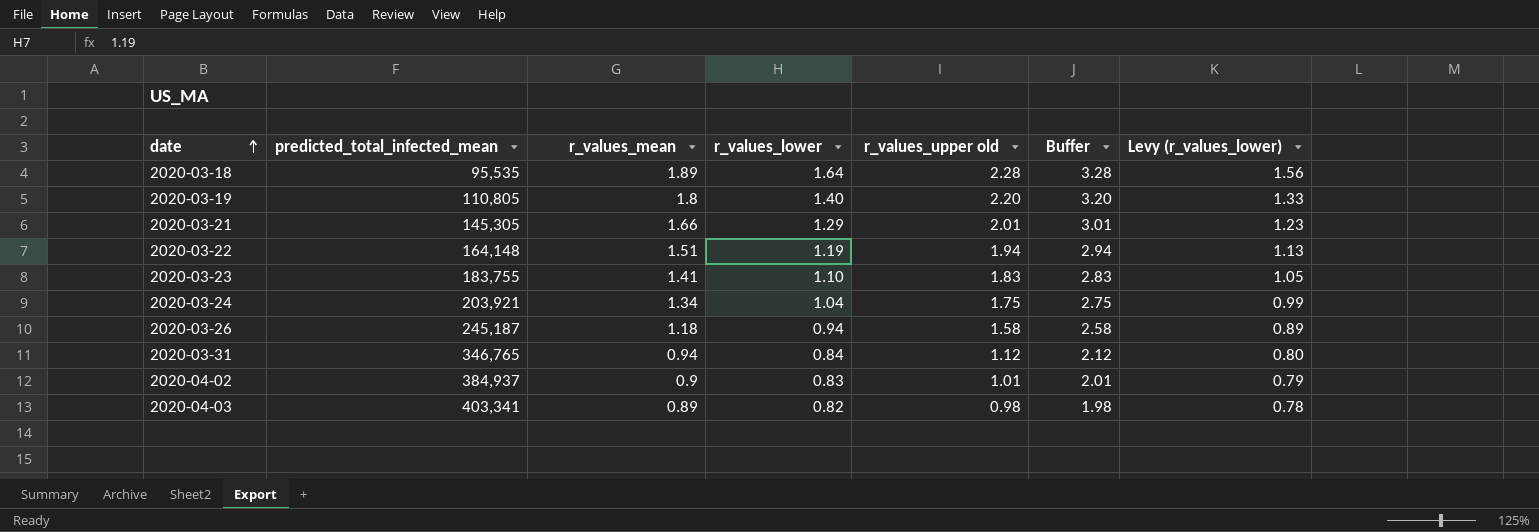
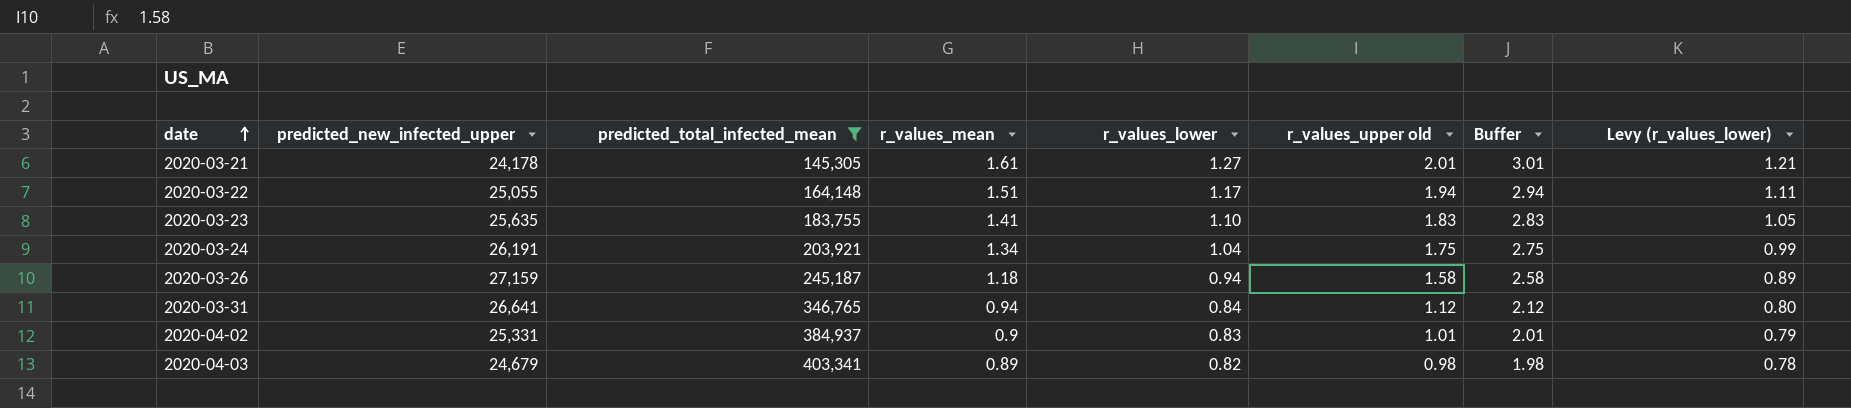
filter: none -> predicted_total_infected_mean >= 145,305
column predicted_new_infected_upper | position: none -> 2
2020-03-21 | r_values_mean: 1.66 -> 1.61
2020-03-21 | r_values_lower: 1.29 -> 1.27
2020-03-21 | Levy (r_values_lower): 1.23 -> 1.21
2020-03-22 | r_values_lower: 1.19 -> 1.17
2020-03-22 | Levy (r_values_lower): 1.13 -> 1.11

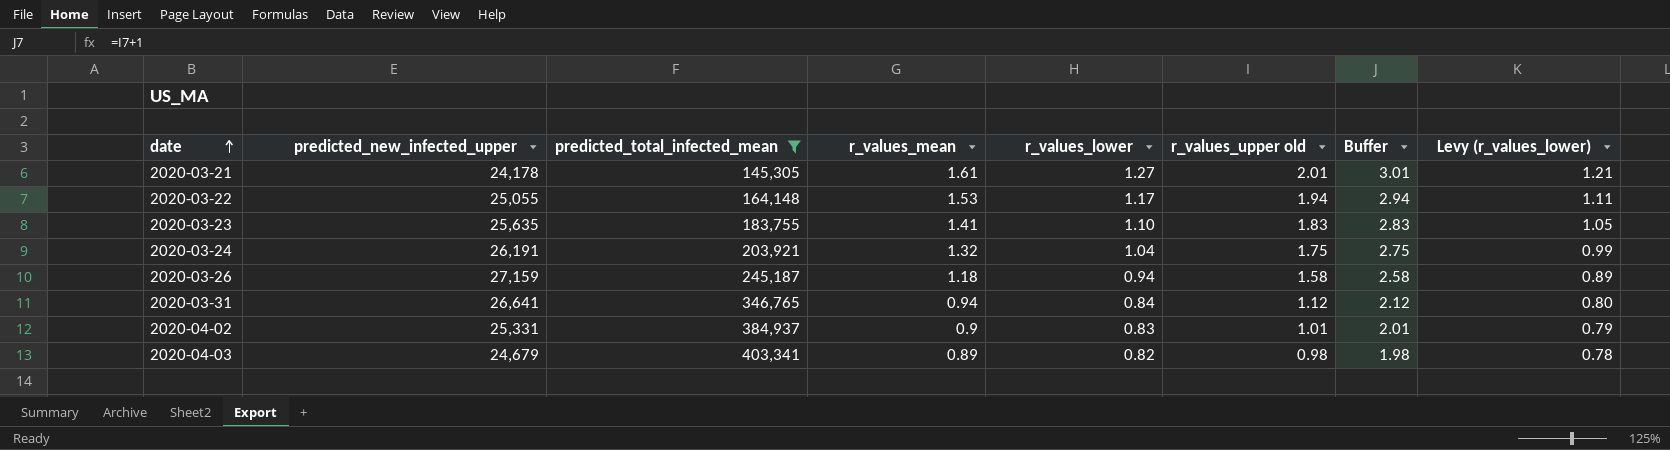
2020-03-22 | r_values_mean: 1.51 -> 1.53
2020-03-24 | r_values_mean: 1.34 -> 1.32

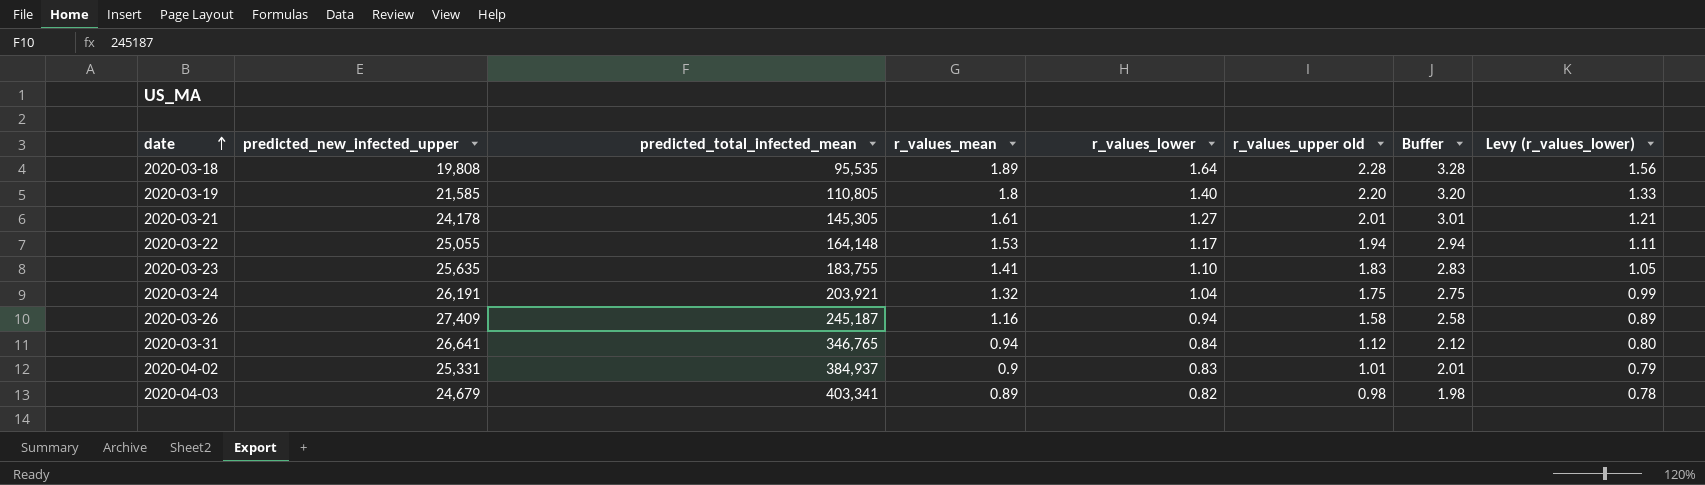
filter: predicted_total_infected_mean >= 145,305 -> none
2020-03-26 | predicted_new_infected_upper: 27,159 -> 27,409
2020-03-26 | r_values_mean: 1.18 -> 1.16

